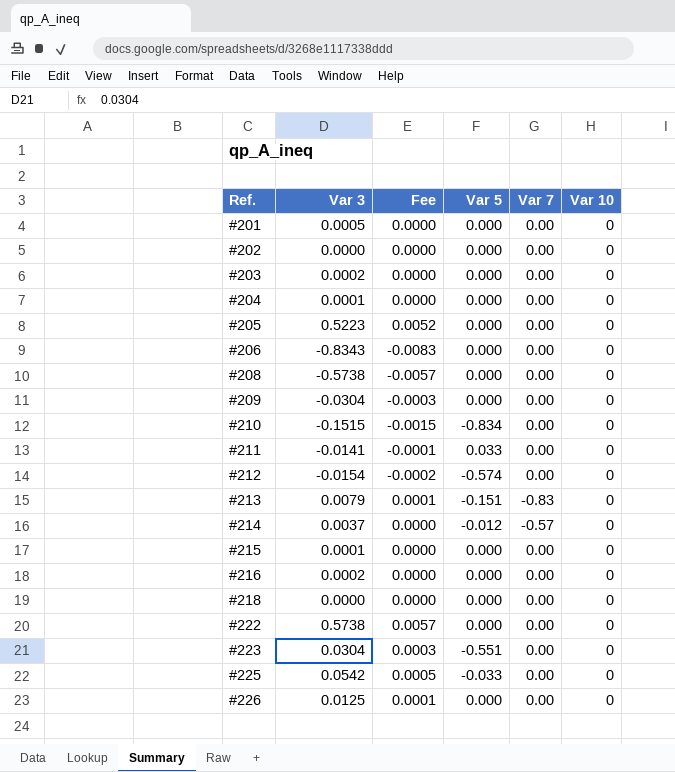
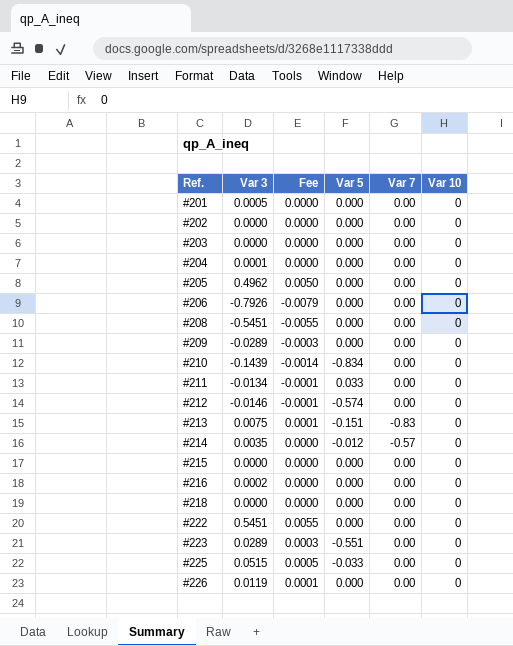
#203 | Var 3: 0.0002 -> 0.0000
#205 | Var 3: 0.5223 -> 0.4962
#205 | Fee: 0.0052 -> 0.0050
#206 | Var 3: -0.8343 -> -0.7926
#206 | Fee: -0.0083 -> -0.0079
#208 | Var 3: -0.5738 -> -0.5451
#208 | Fee: -0.0057 -> -0.0055
#209 | Var 3: -0.0304 -> -0.0289
#210 | Var 3: -0.1515 -> -0.1439
#210 | Fee: -0.0015 -> -0.0014
#211 | Var 3: -0.0141 -> -0.0134
#212 | Var 3: -0.0154 -> -0.0146
#212 | Fee: -0.0002 -> -0.0001
#213 | Var 3: 0.0079 -> 0.0075
#214 | Var 3: 0.0037 -> 0.0035
#215 | Var 3: 0.0001 -> 0.0000
#222 | Var 3: 0.5738 -> 0.5451
#222 | Fee: 0.0057 -> 0.0055
#223 | Var 3: 0.0304 -> 0.0289
#225 | Var 3: 0.0542 -> 0.0515
#226 | Var 3: 0.0125 -> 0.0119

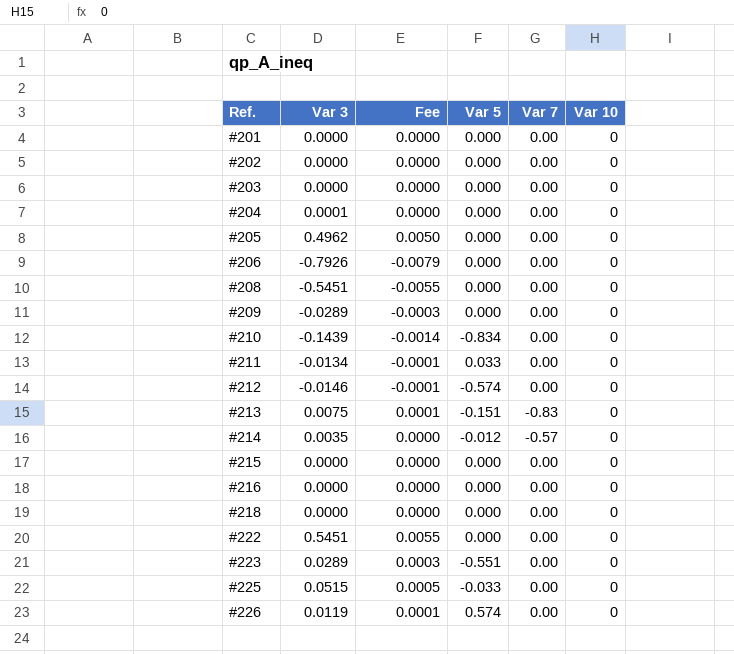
#201 | Var 3: 0.0005 -> 0.0000
#216 | Var 3: 0.0002 -> 0.0000
#226 | Var 5: 0.000 -> 0.574

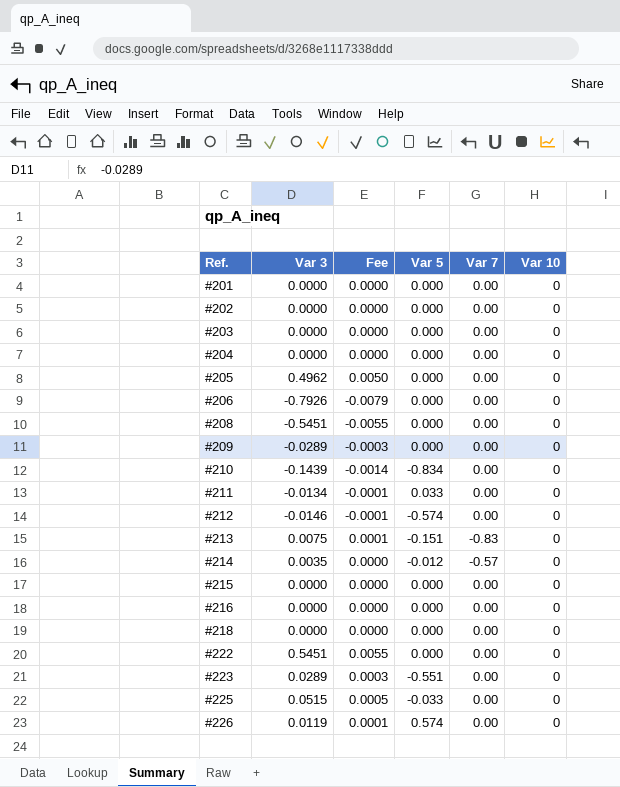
#204 | Var 3: 0.0001 -> 0.0000

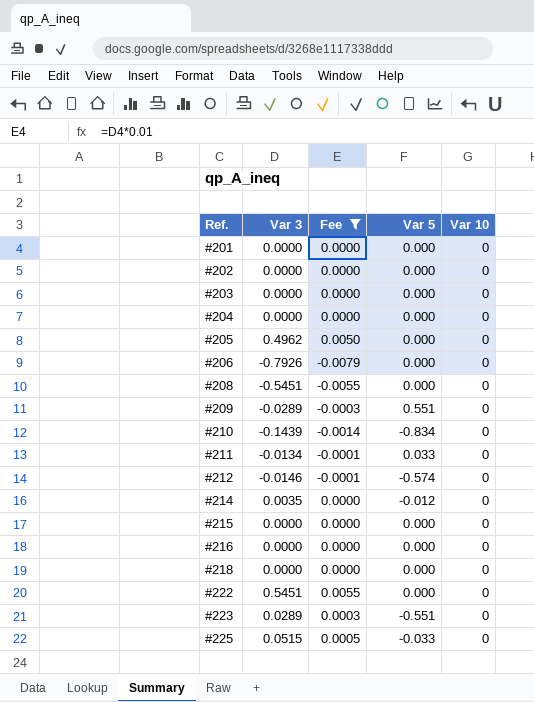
filter: none -> Fee != 0.0001
column Var 7 | position: 5 -> none
#209 | Var 5: 0.000 -> 0.551

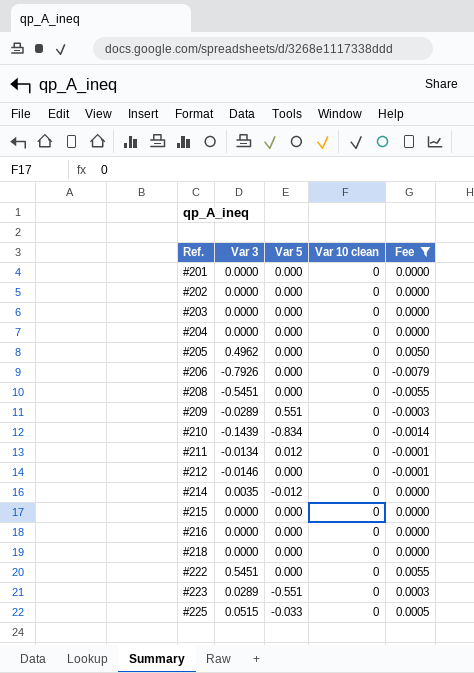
column name: Var 10 -> Var 10 clean
column Fee | position: 3 -> 5
#211 | Var 5: 0.033 -> 0.012
#212 | Var 5: -0.574 -> 0.000

